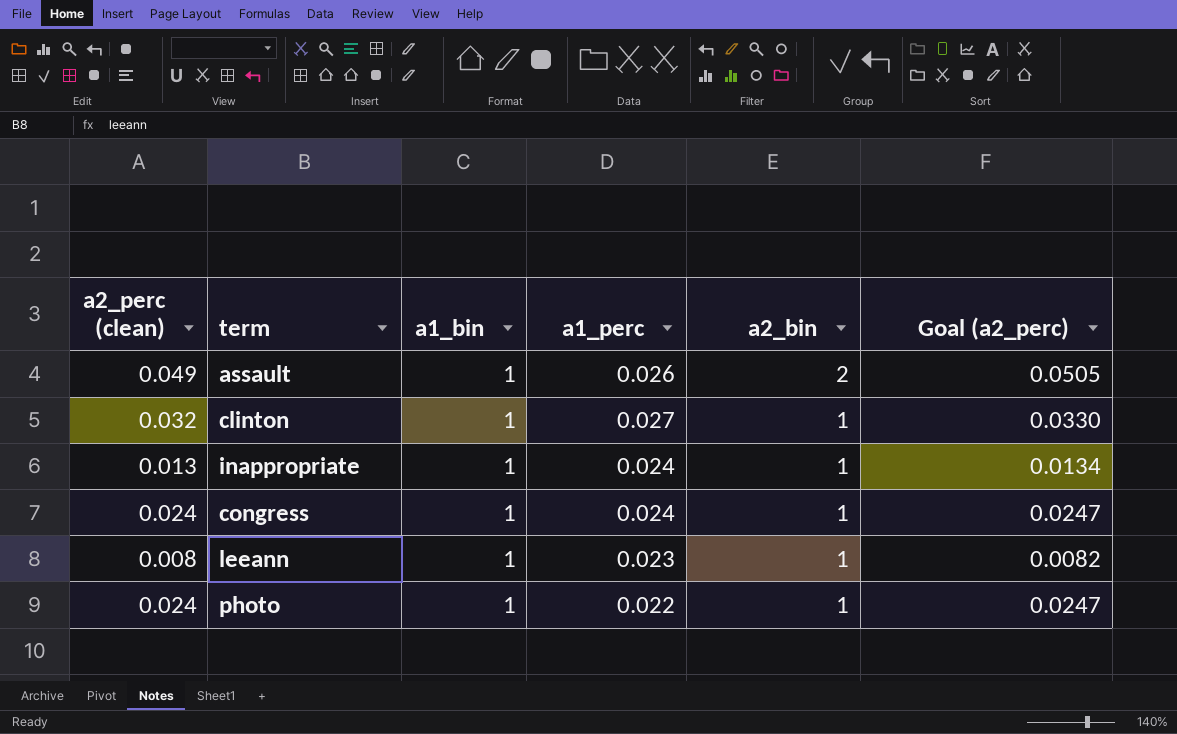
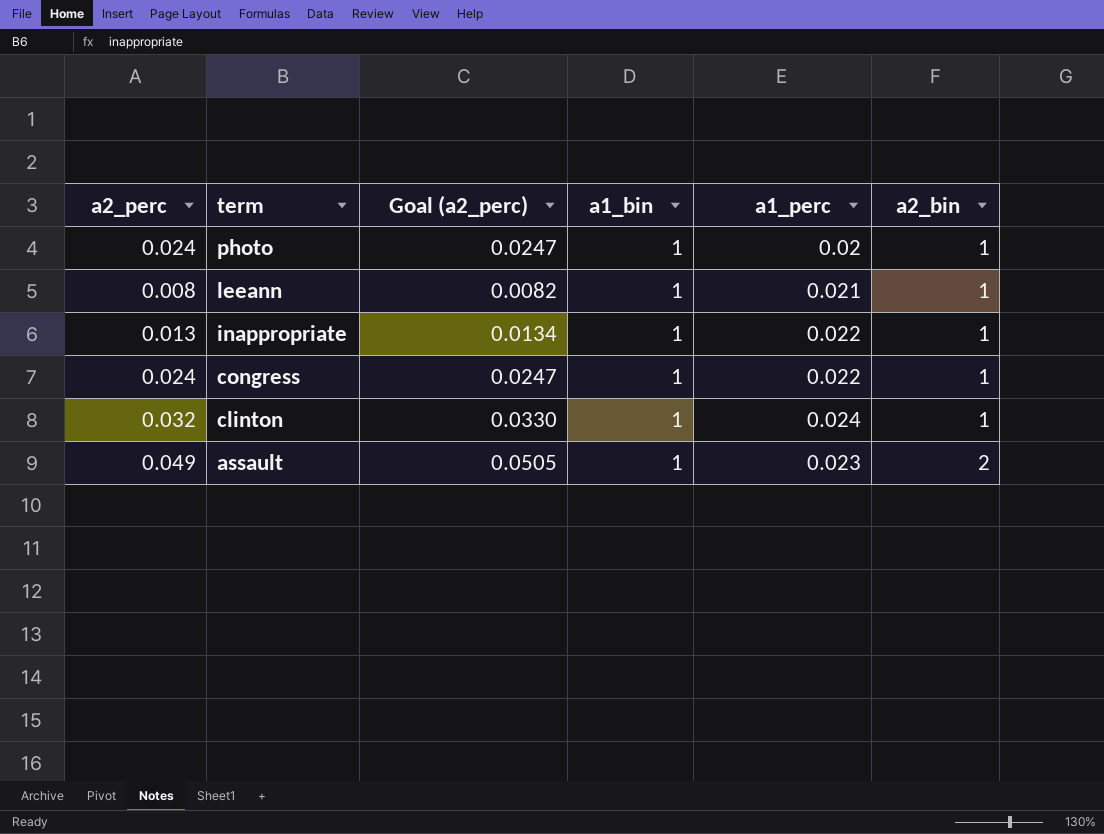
row order: a2_bin descending -> term descending
column name: a2_perc (clean) -> a2_perc
column Goal (a2_perc) | position: 6 -> 3
photo | a1_perc: 0.022 -> 0.02
leeann | a1_perc: 0.023 -> 0.021
inappropriate | a1_perc: 0.024 -> 0.022
congress | a1_perc: 0.024 -> 0.022
clinton | a1_perc: 0.027 -> 0.024
assault | a1_perc: 0.026 -> 0.023

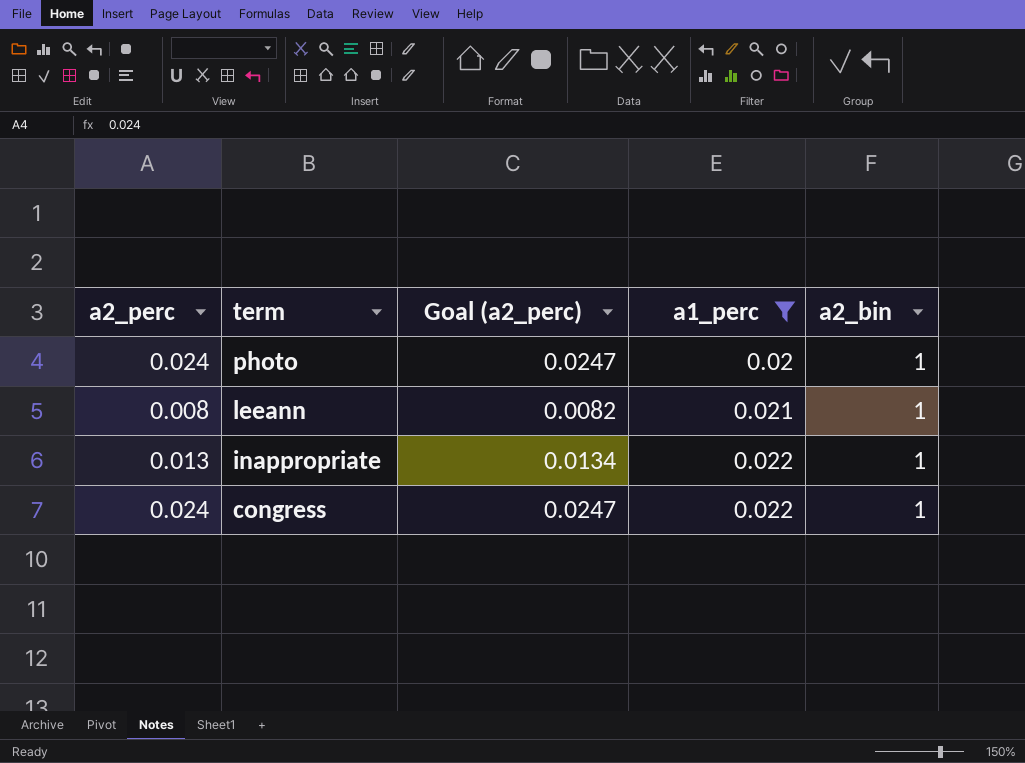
filter: none -> a1_perc <= 0.022
column a1_bin | position: 4 -> none

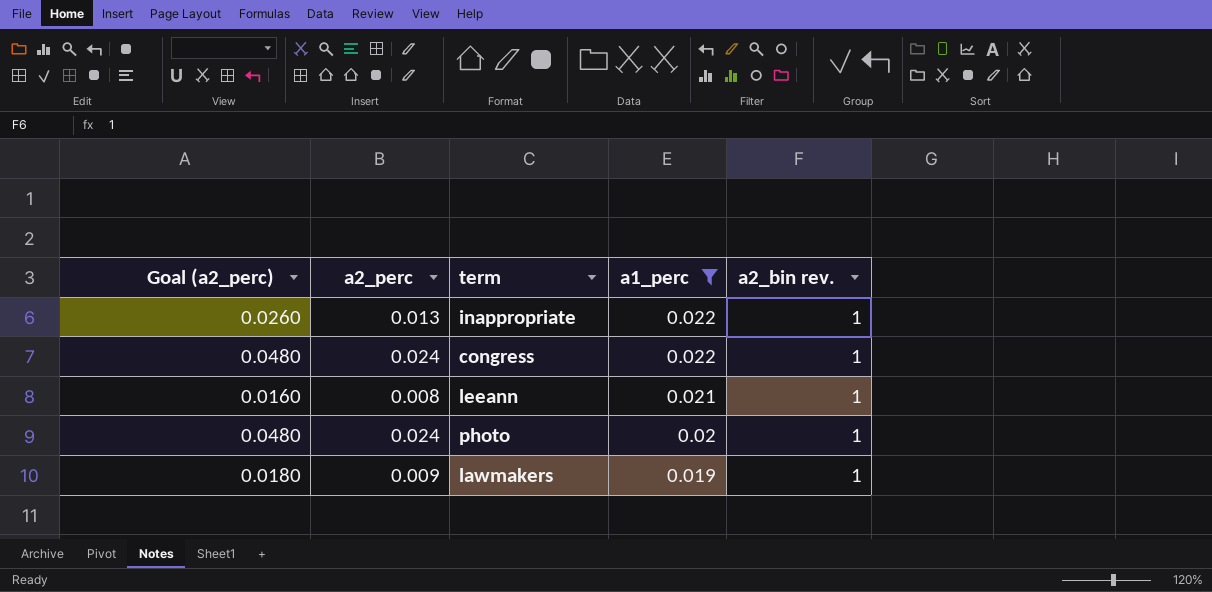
row order: term descending -> a1_perc descending
column Goal (a2_perc) | formula: [a2_perc] * 1.03 -> [a2_perc] * 2
column Goal (a2_perc) | position: 3 -> 1
column name: a2_bin -> a2_bin rev.
row lawmakers: none -> 0.0180 | 0.009 | 0.019 | 1

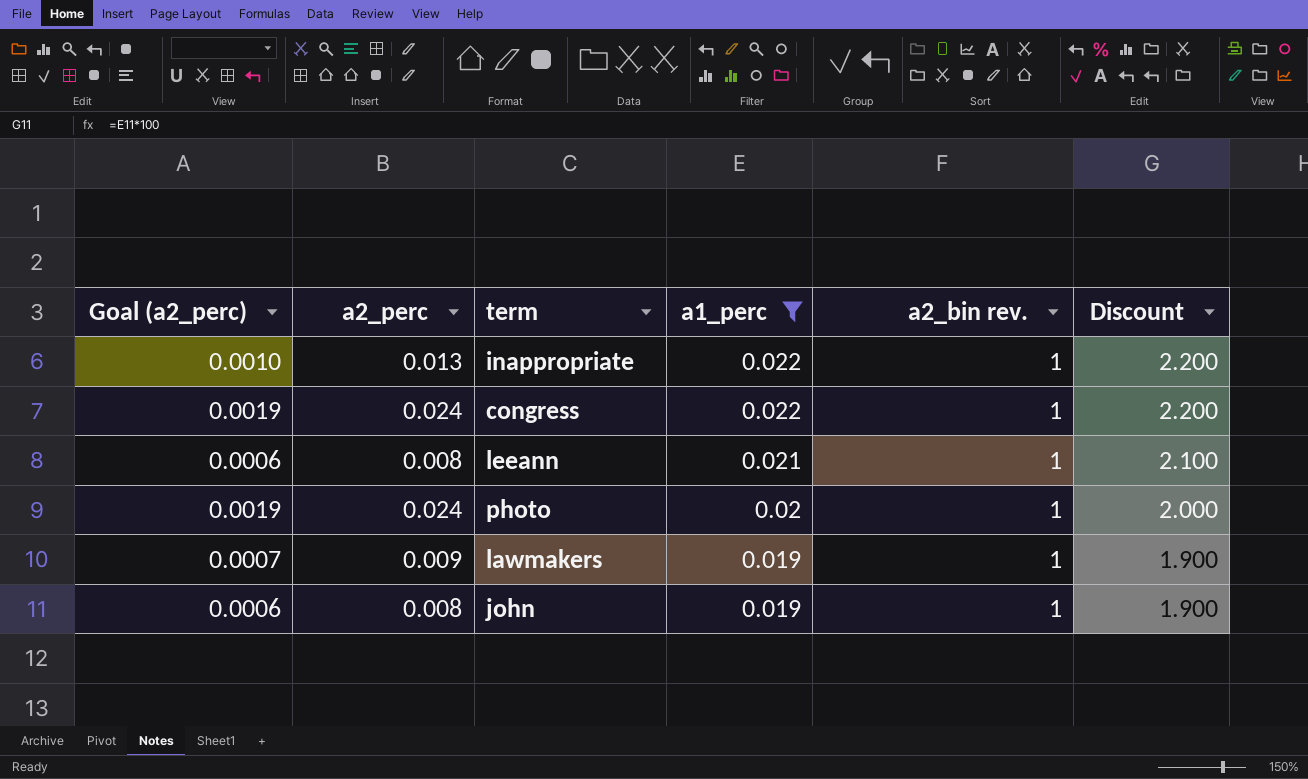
column Goal (a2_perc) | formula: [a2_perc] * 2 -> [a2_perc] * 0.08
column Discount | formula: none -> [a1_perc] * 100
row john: none -> 0.0006 | 0.008 | 0.019 | 1 | 1.900

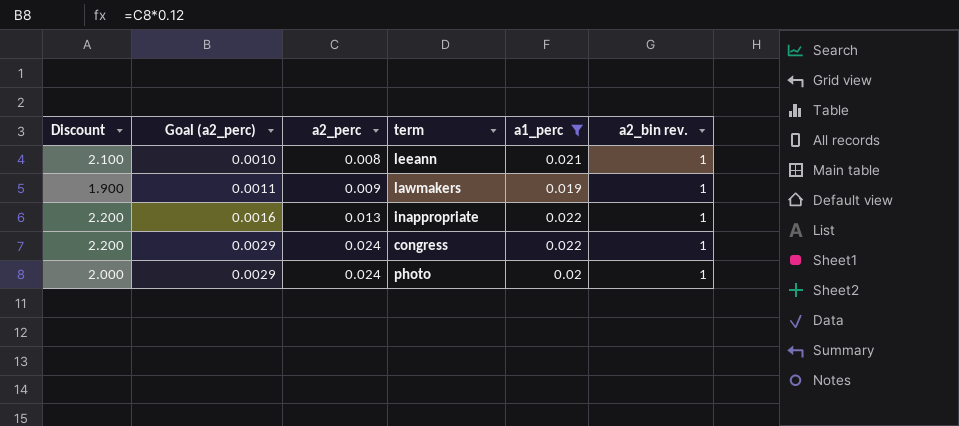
row order: a1_perc descending -> Goal (a2_perc) ascending
column Discount | position: 6 -> 1
column Goal (a2_perc) | formula: [a2_perc] * 0.08 -> [a2_perc] * 0.12
row john: 0.0006 | 0.008 | 0.019 | 1 | 1.900 -> none

